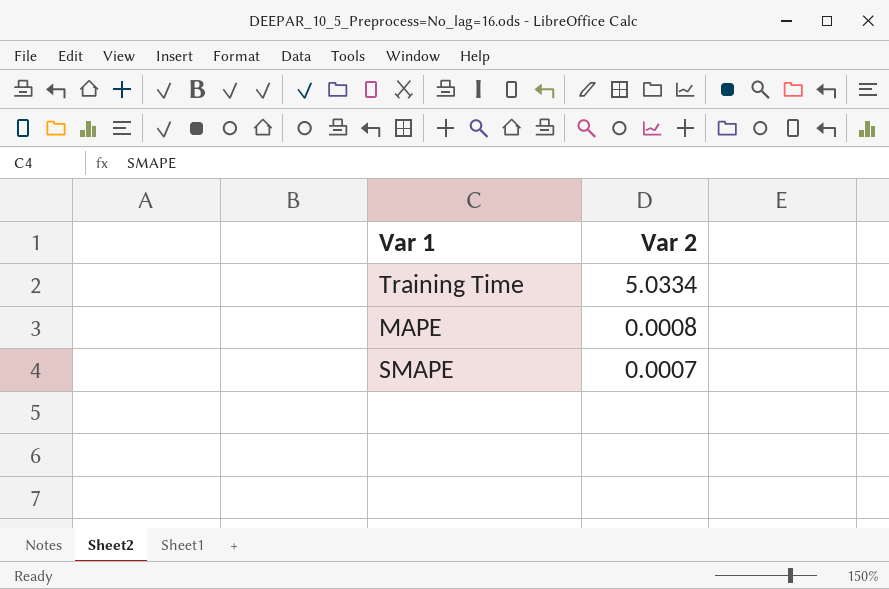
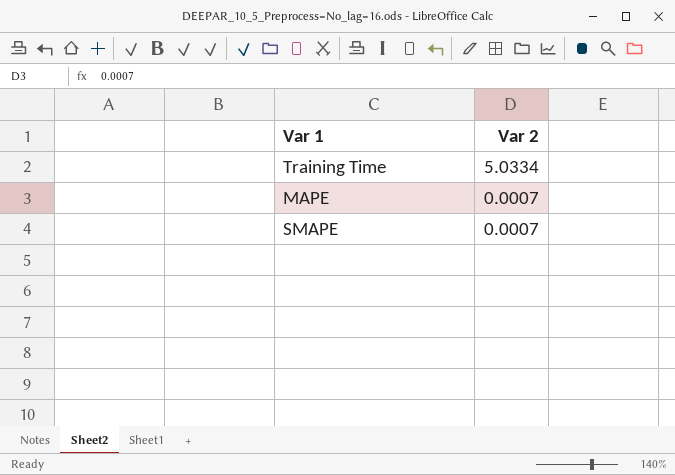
MAPE | Var 2: 0.0008 -> 0.0007

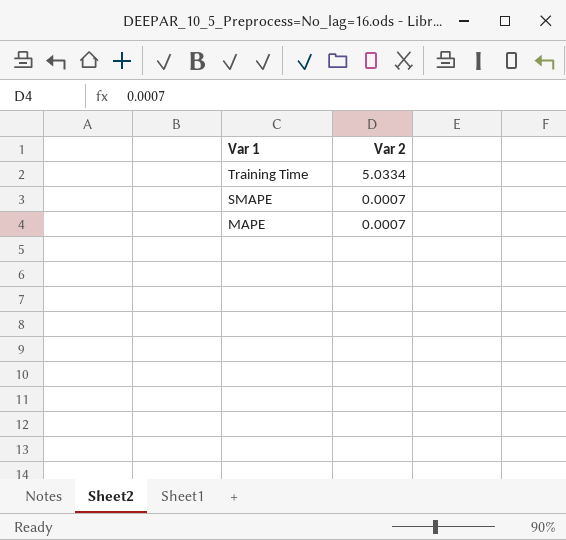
row order: Var 2 descending -> Var 1 descending

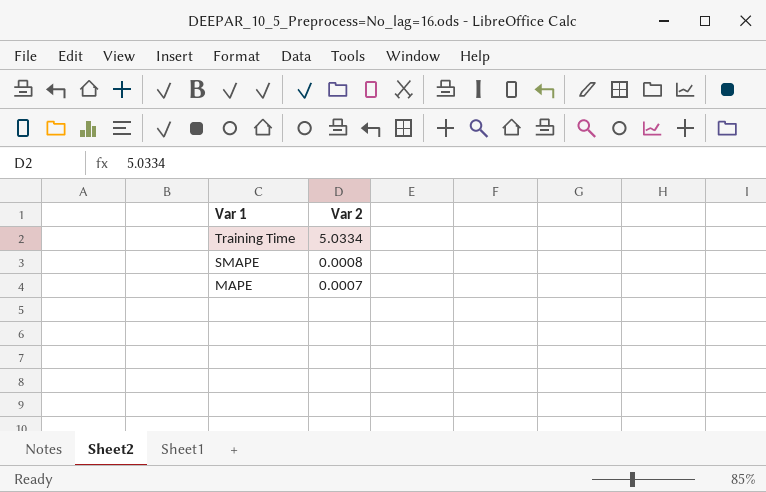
SMAPE | Var 2: 0.0007 -> 0.0008

